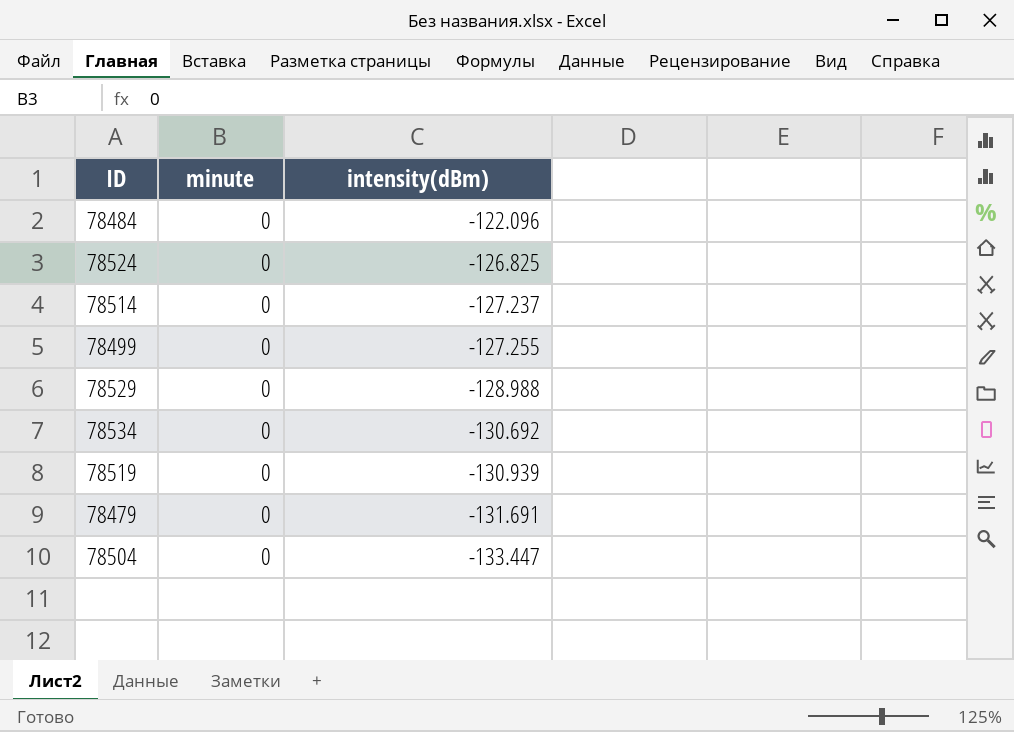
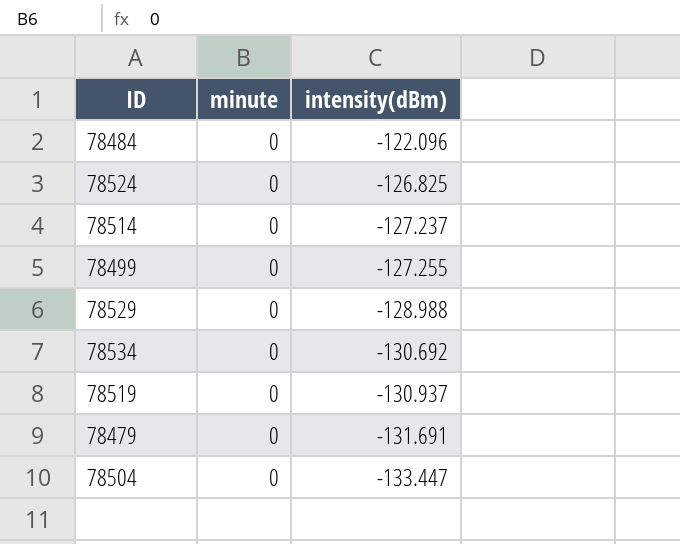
78519 | intensity(dBm): -130.939 -> -130.937

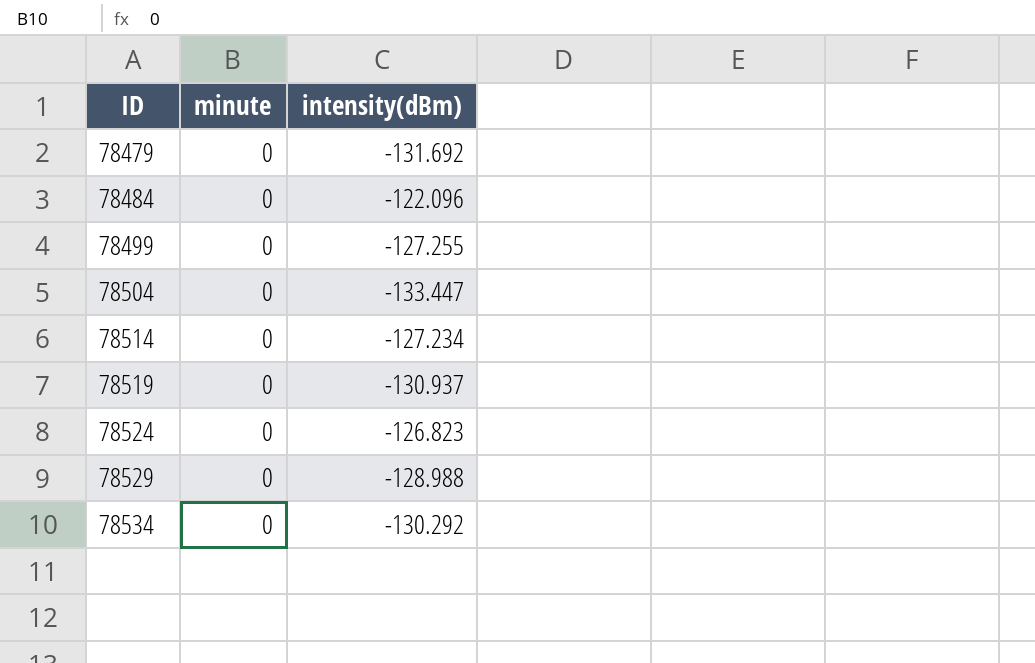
row order: intensity(dBm) descending -> ID ascending
78479 | intensity(dBm): -131.691 -> -131.692
78514 | intensity(dBm): -127.237 -> -127.234
78524 | intensity(dBm): -126.825 -> -126.823
78534 | intensity(dBm): -130.692 -> -130.292

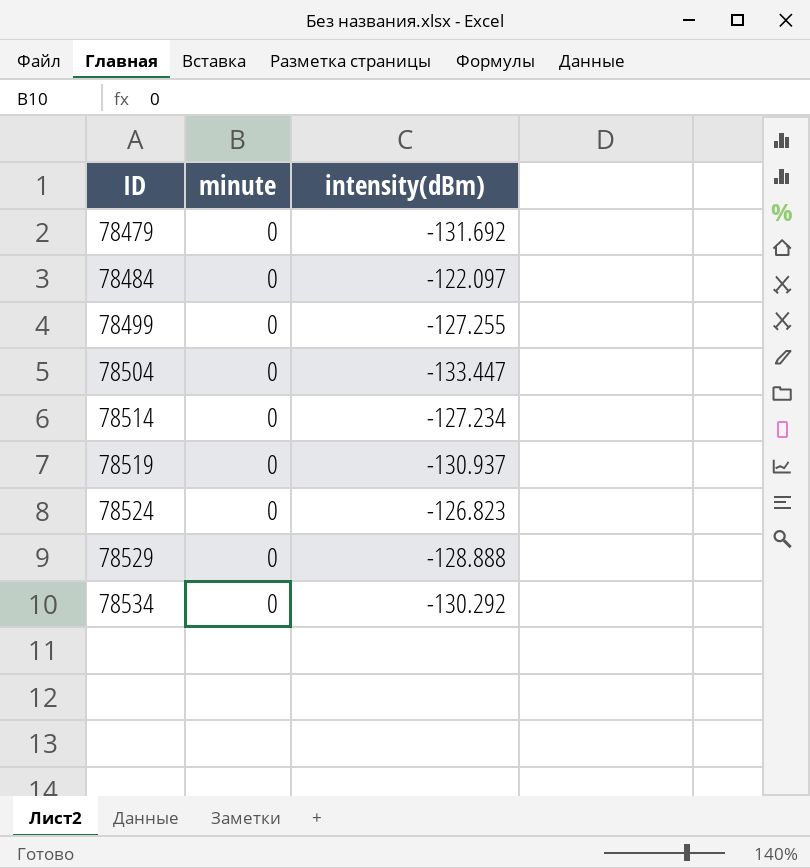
78484 | intensity(dBm): -122.096 -> -122.097
78529 | intensity(dBm): -128.988 -> -128.888

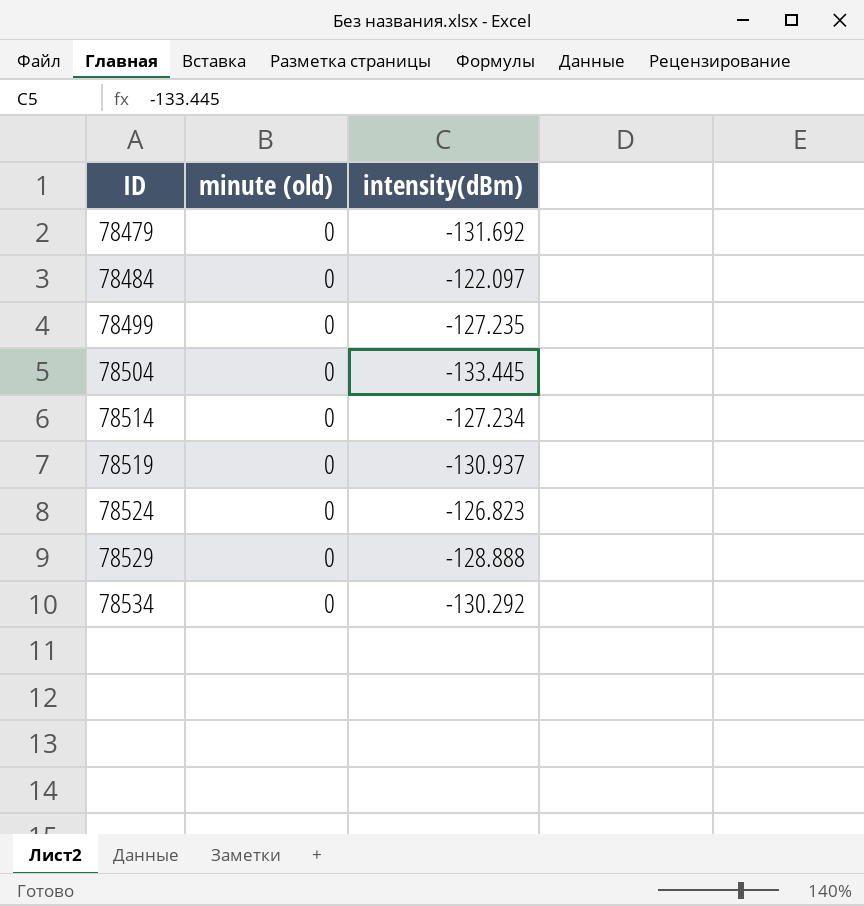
column name: minute -> minute (old)
78499 | intensity(dBm): -127.255 -> -127.235
78504 | intensity(dBm): -133.447 -> -133.445

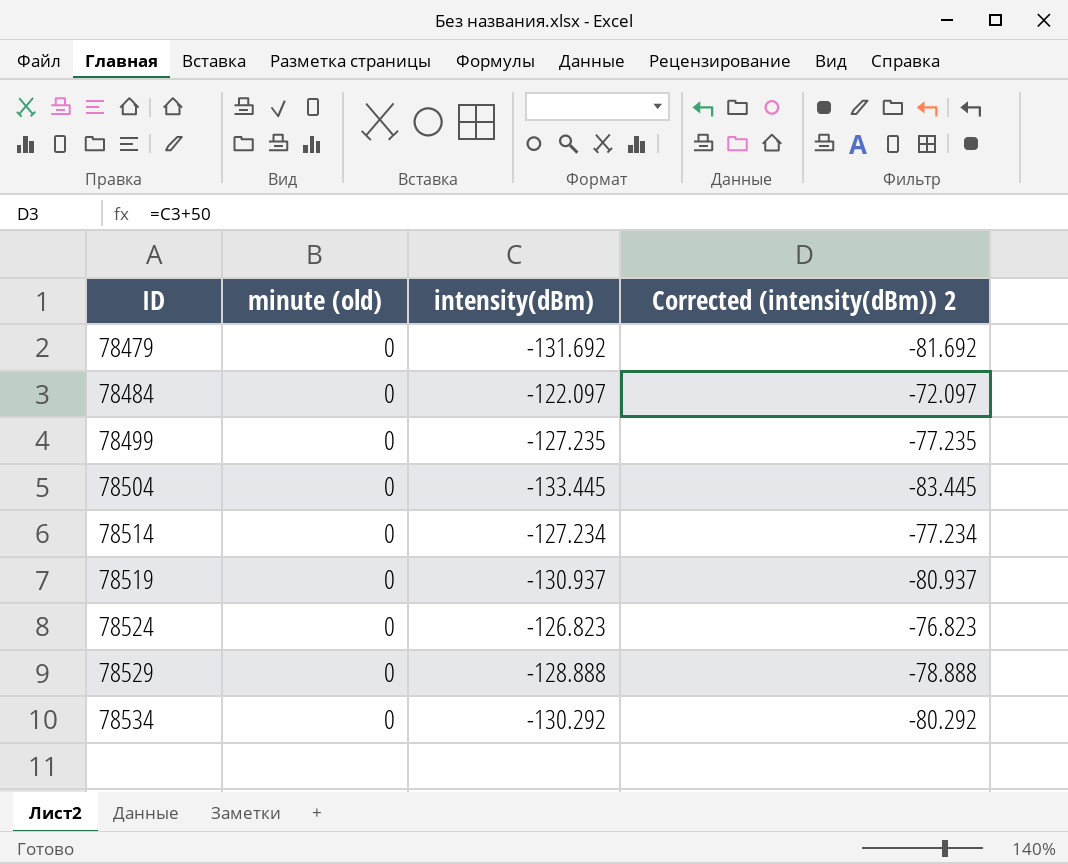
column Corrected (intensity(dBm)) 2 | formula: none -> [intensity(dBm)] + 50

